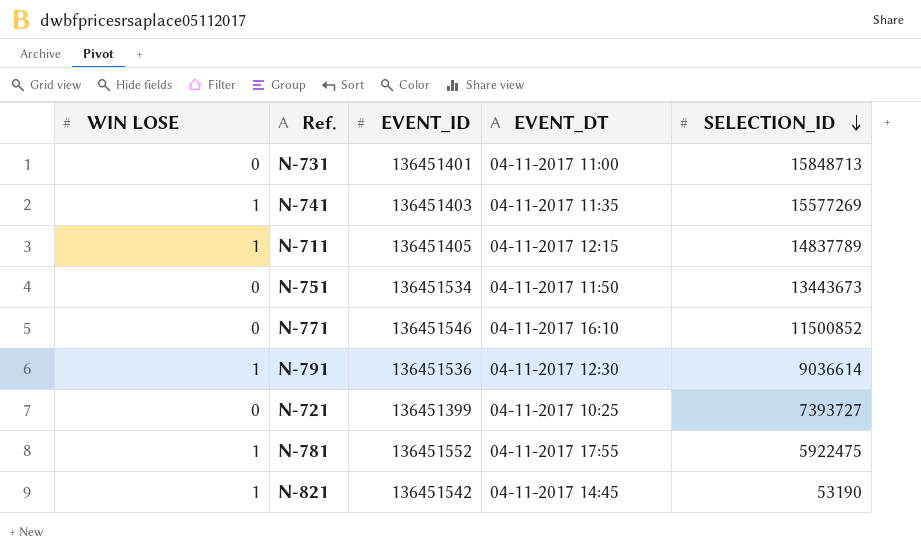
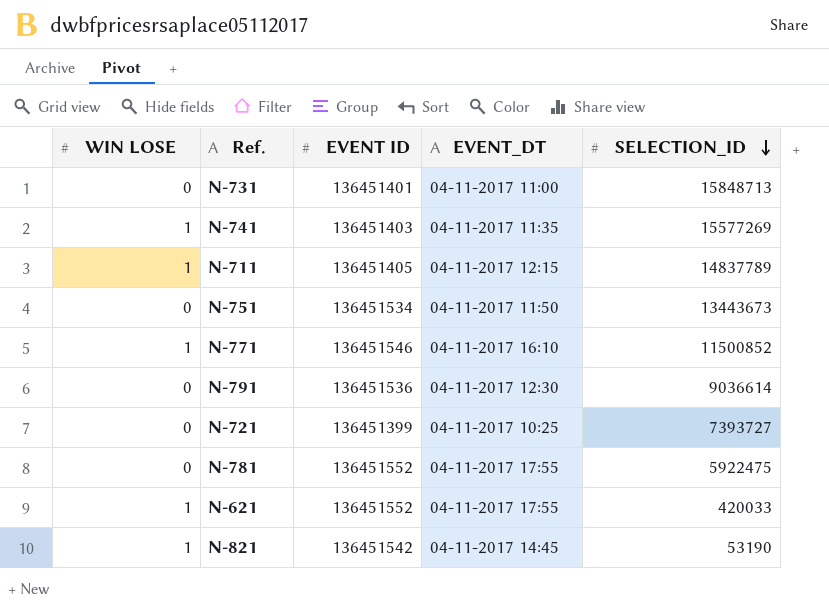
column name: EVENT_ID -> EVENT ID
N-771 | WIN LOSE: 0 -> 1
N-791 | WIN LOSE: 1 -> 0
N-781 | WIN LOSE: 1 -> 0
row N-621: none -> 1 | 136451552 | 04-11-2017 17:55 | 420033

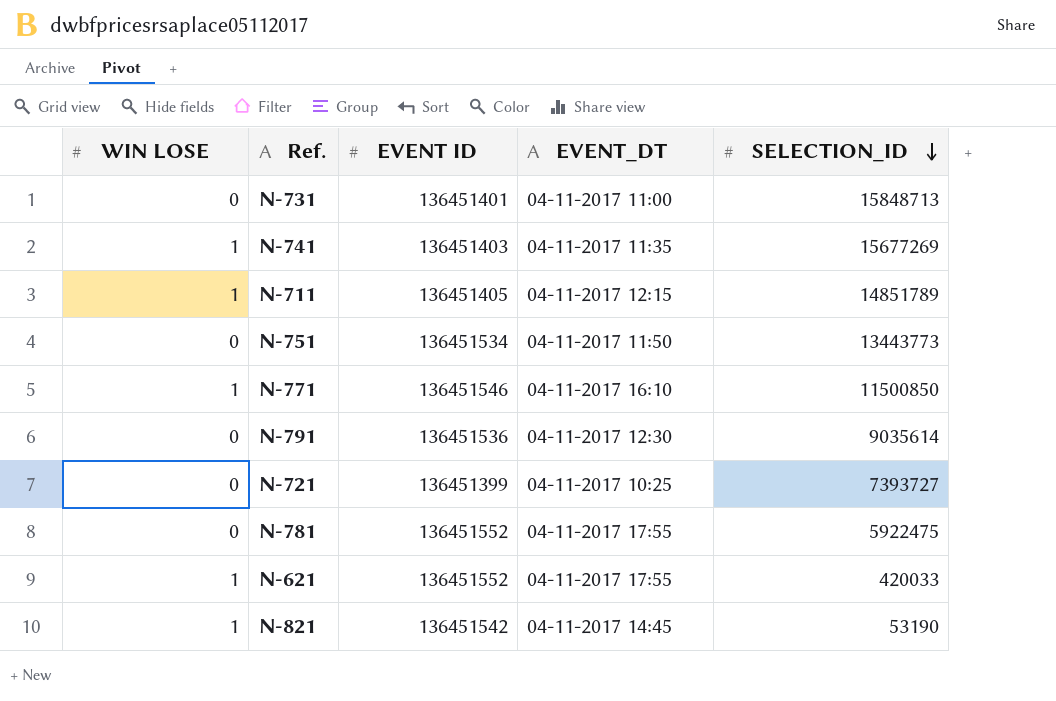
N-741 | SELECTION_ID: 15577269 -> 15677269
N-711 | SELECTION_ID: 14837789 -> 14851789
N-751 | SELECTION_ID: 13443673 -> 13443773
N-771 | SELECTION_ID: 11500852 -> 11500850
N-791 | SELECTION_ID: 9036614 -> 9035614

